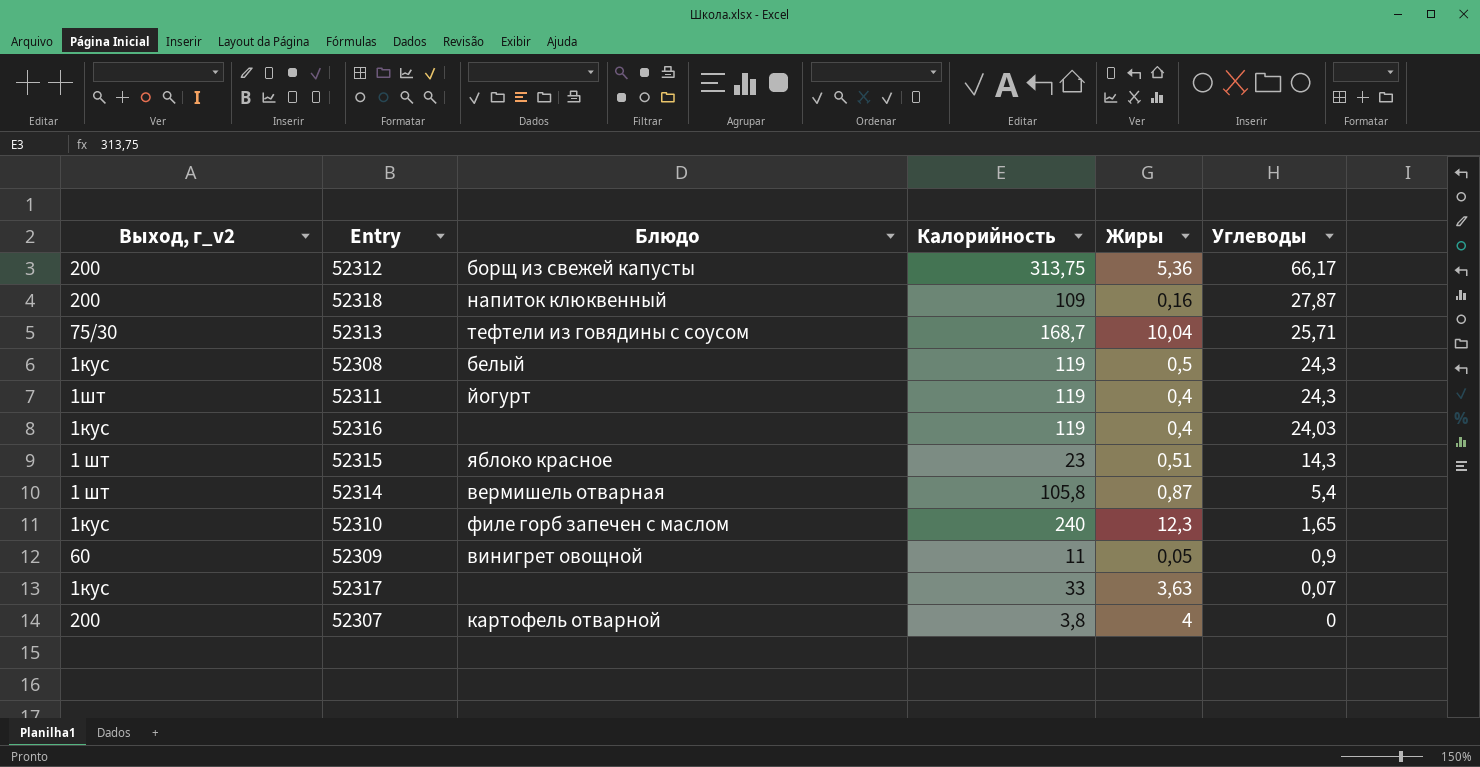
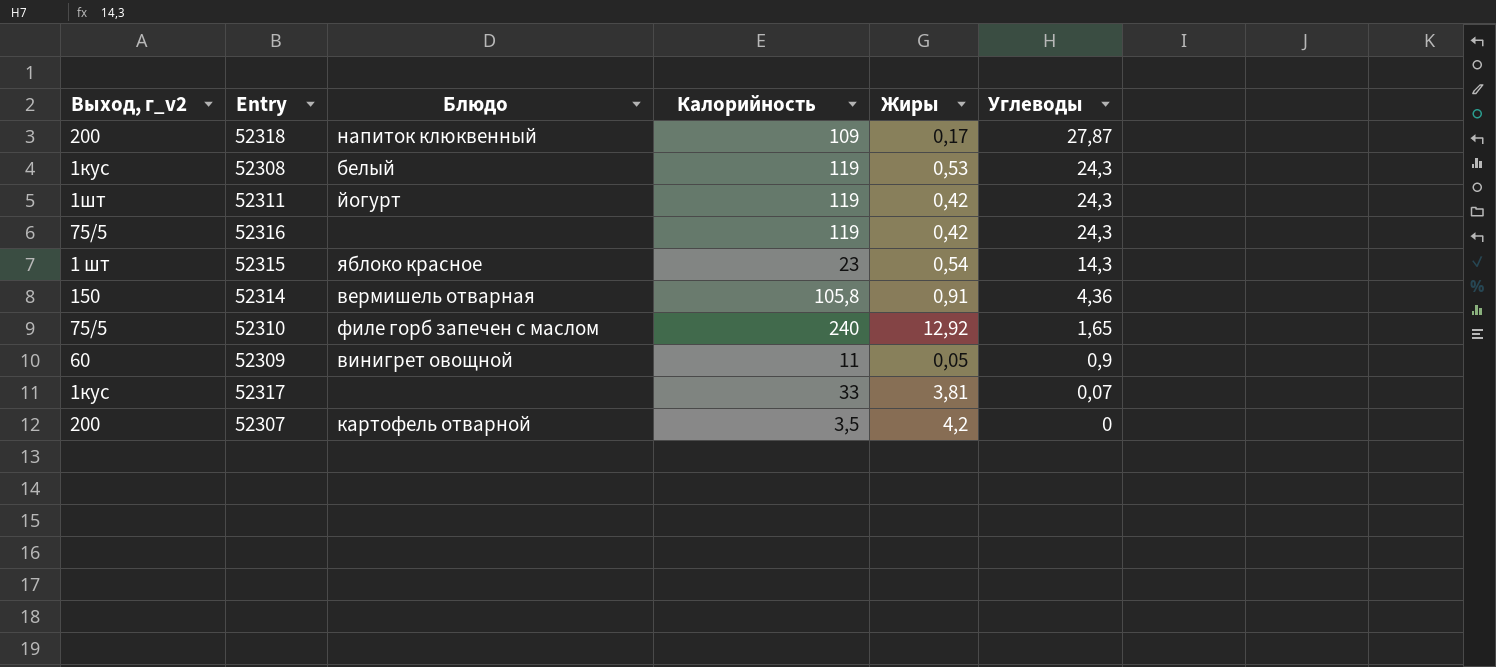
row 52312: 200 | борщ из свежей капусты | 313,75 | 5,36 | 66,17 -> none
row 52313: 75/30 | тефтели из говядины с соусом | 168,7 | 10,04 | 25,71 -> none
52318 | Жиры: 0,16 -> 0,17
52308 | Жиры: 0,5 -> 0,53
52311 | Жиры: 0,4 -> 0,42
52316 | Выход, г_v2: 1кус -> 75/5
52316 | Жиры: 0,4 -> 0,42
52316 | Углеводы: 24,03 -> 24,3
52315 | Жиры: 0,51 -> 0,54
52314 | Выход, г_v2: 1 шт -> 150
52314 | Жиры: 0,87 -> 0,91
52314 | Углеводы: 5,4 -> 4,36
52310 | Выход, г_v2: 1кус -> 75/5
52310 | Жиры: 12,3 -> 12,92
52317 | Жиры: 3,63 -> 3,81
52307 | Калорийность: 3,8 -> 3,5
52307 | Жиры: 4 -> 4,2

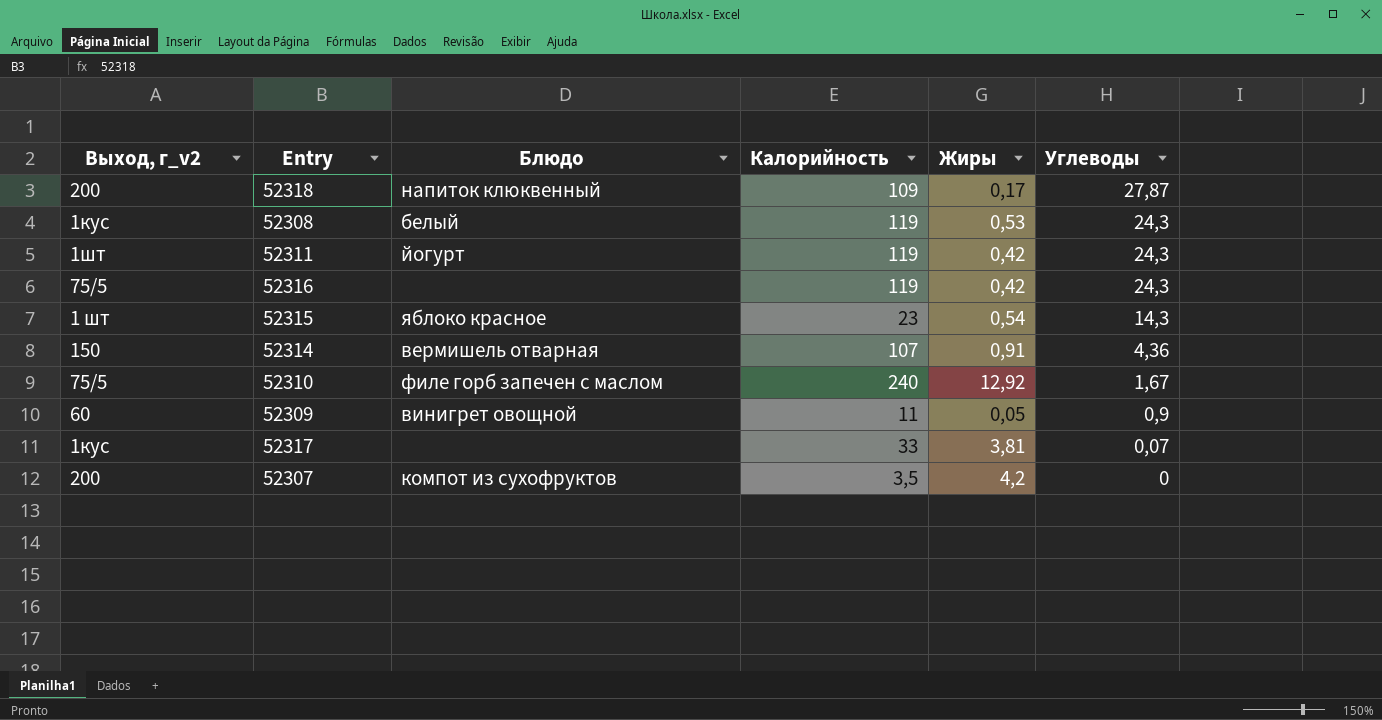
52314 | Калорийность: 105,8 -> 107
52310 | Углеводы: 1,65 -> 1,67
52307 | Блюдо: картофель отварной -> компот из сухофруктов

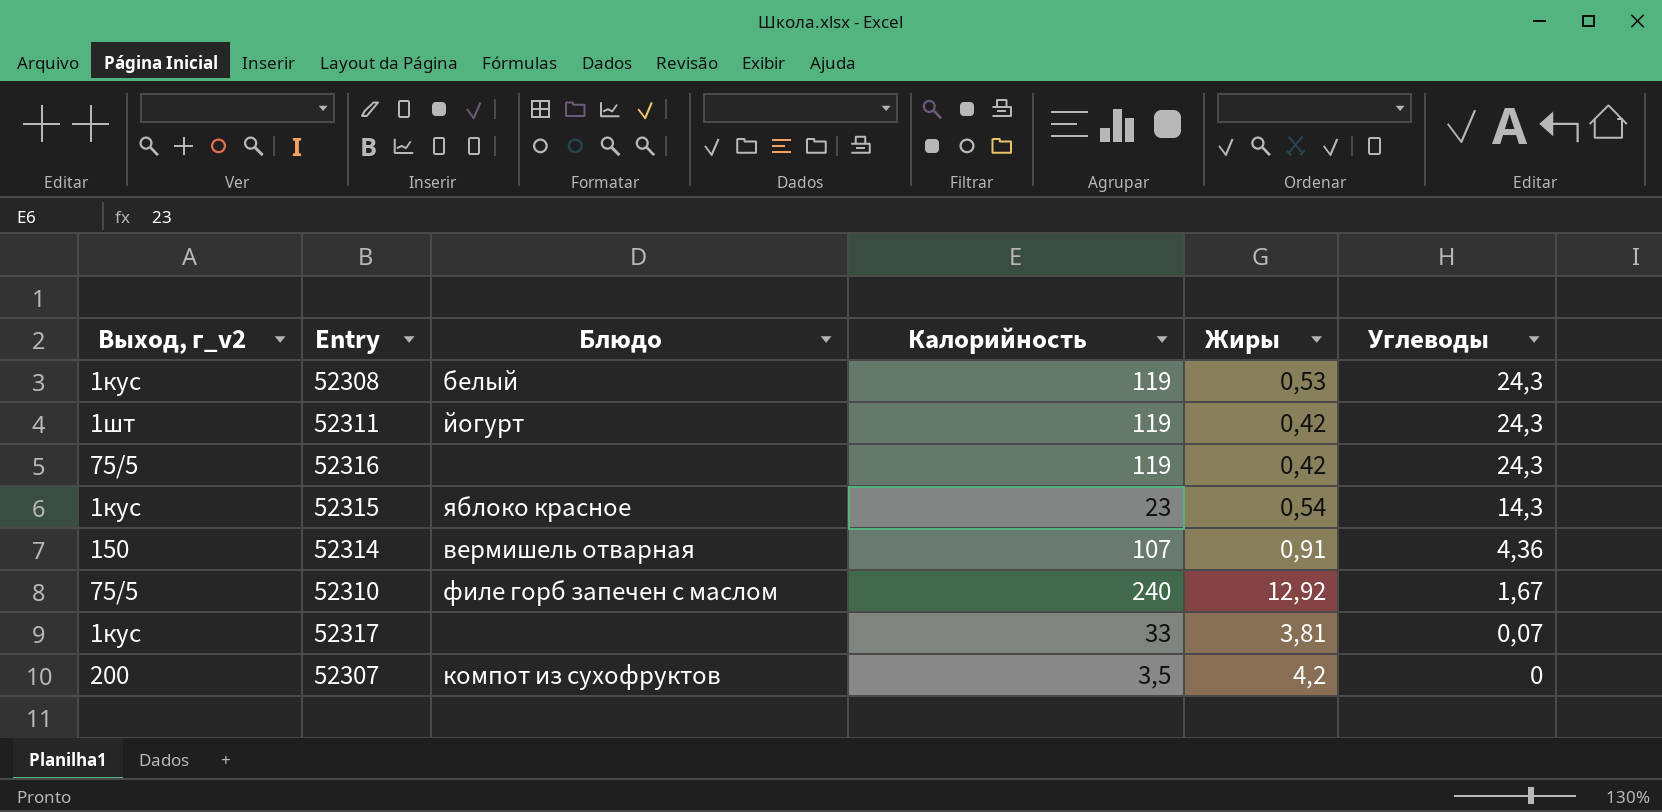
row 52318: 200 | напиток клюквенный | 109 | 0,17 | 27,87 -> none
row 52309: 60 | винигрет овощной | 11 | 0,05 | 0,9 -> none
52315 | Выход, г_v2: 1 шт -> 1кус

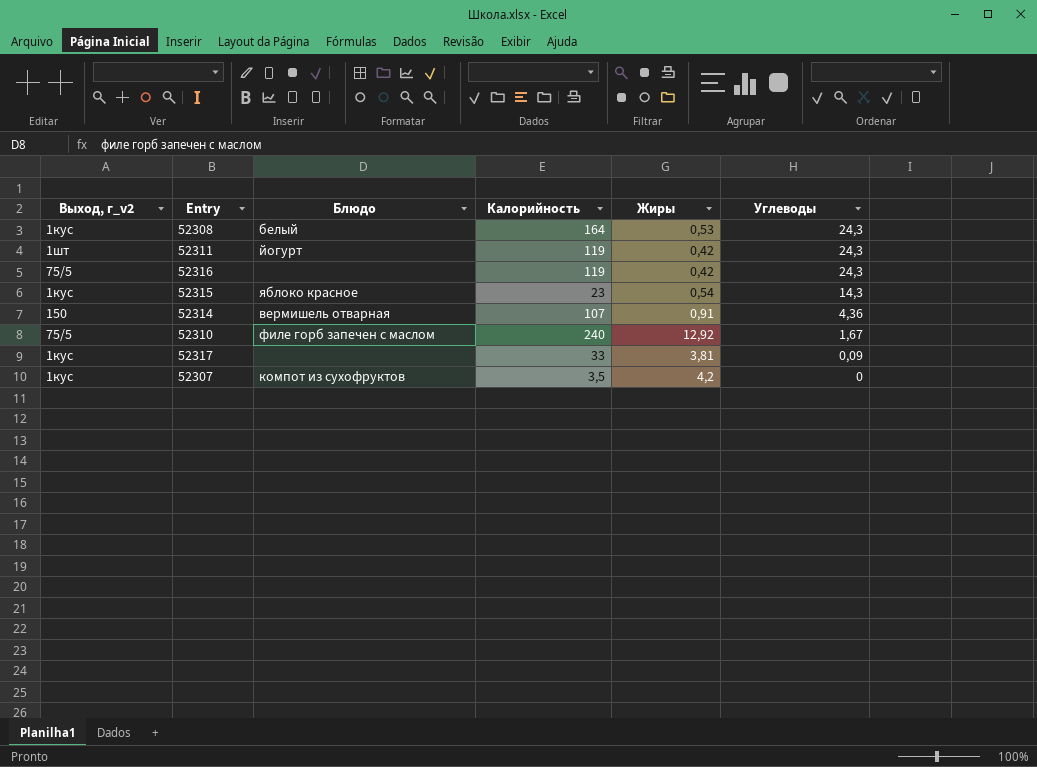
52308 | Калорийность: 119 -> 164
52317 | Углеводы: 0,07 -> 0,09
52307 | Выход, г_v2: 200 -> 1кус

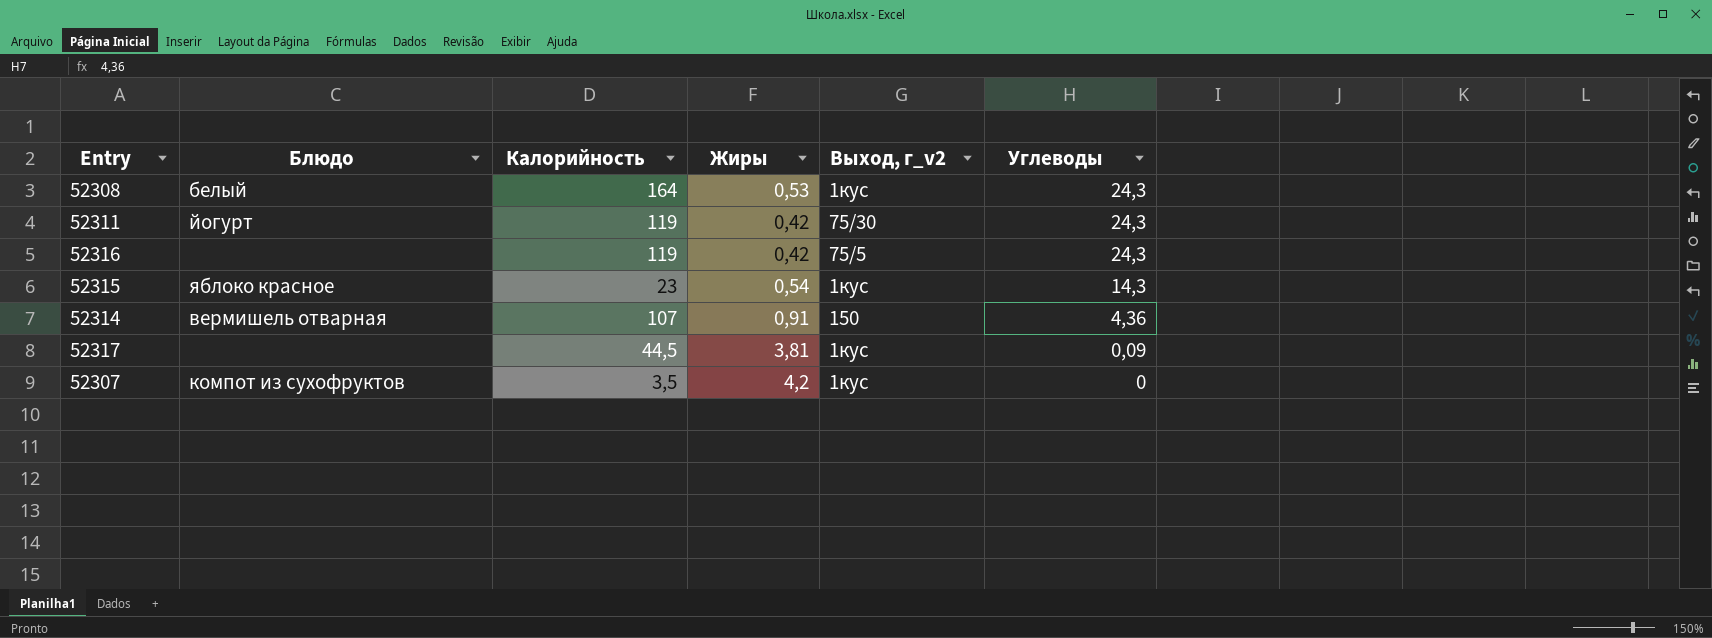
column Выход, г_v2 | position: 1 -> 5
row 52310: 75/5 | филе горб запечен с маслом | 240 | 12,92 | 1,67 -> none
52311 | Выход, г_v2: 1шт -> 75/30
52317 | Калорийность: 33 -> 44,5

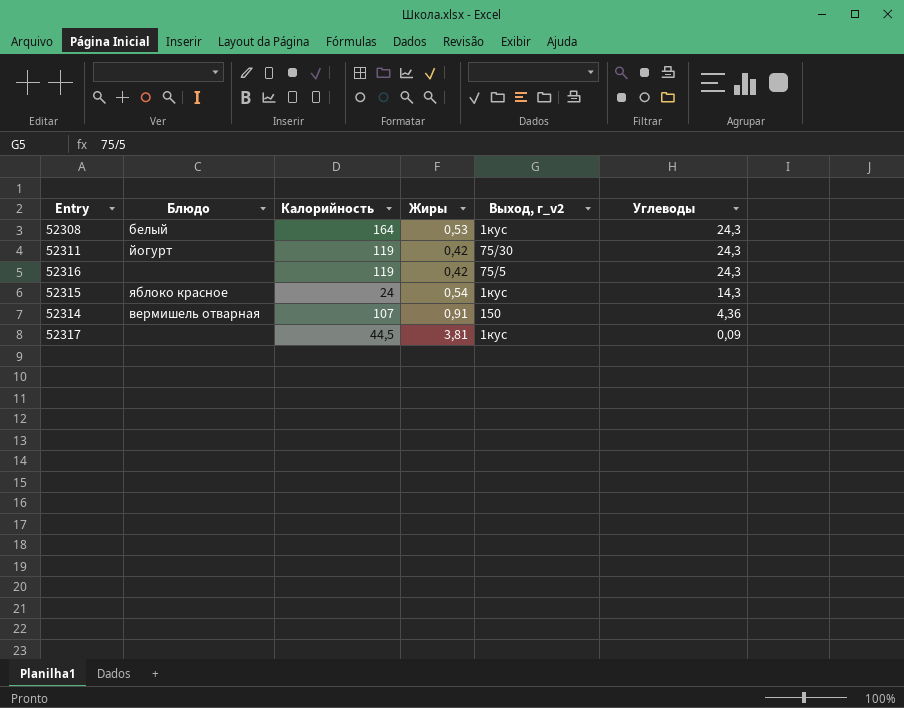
row 52307: компот из сухофруктов | 3,5 | 4,2 | 1кус | 0 -> none
52315 | Калорийность: 23 -> 24

